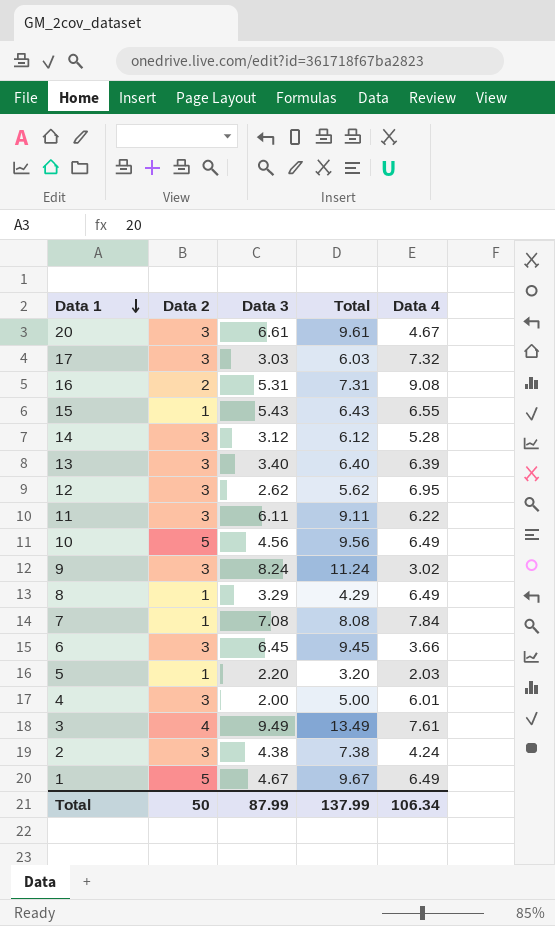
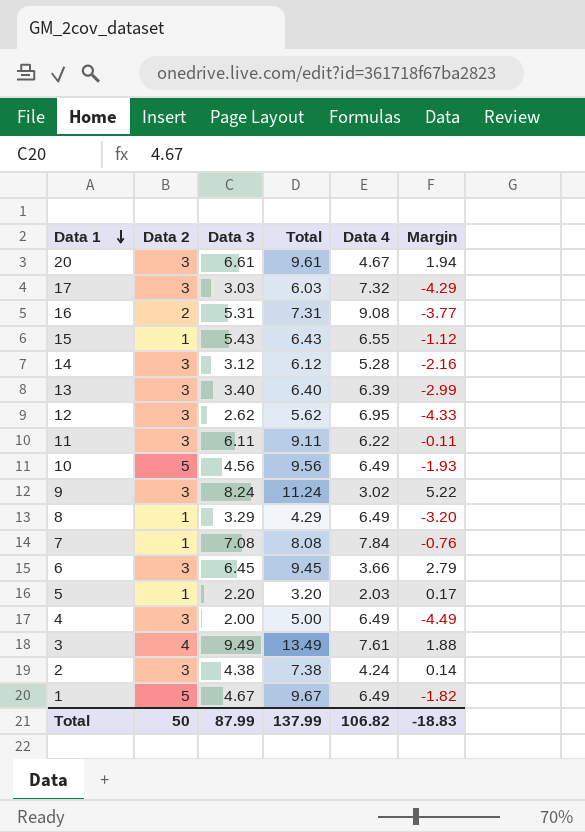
column Margin | formula: none -> [Data 3] - [Data 4]
4 | Data 4: 6.01 -> 6.49
Total | Data 4: 106.34 -> 106.82

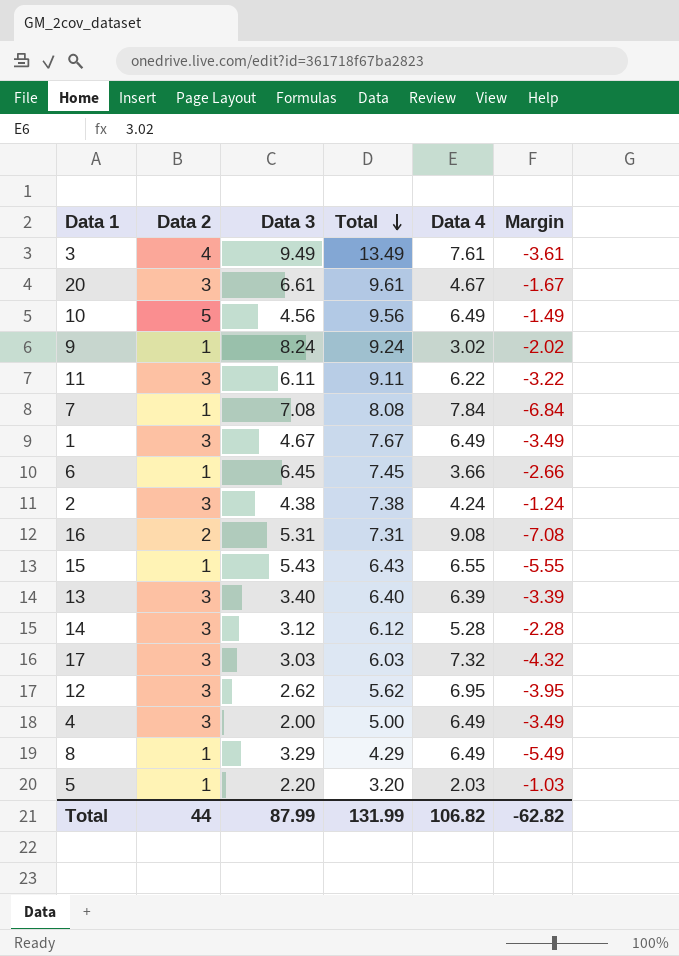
row order: Data 1 descending -> Total descending
column Margin | formula: [Data 3] - [Data 4] -> [Data 2] - [Data 4]
9 | Data 2: 3 -> 1
9 | Total: 11.24 -> 9.24
1 | Data 2: 5 -> 3
1 | Total: 9.67 -> 7.67
6 | Data 2: 3 -> 1
6 | Total: 9.45 -> 7.45
Total | Data 2: 50 -> 44
Total | Total: 137.99 -> 131.99
Total | Margin: -18.83 -> -62.82

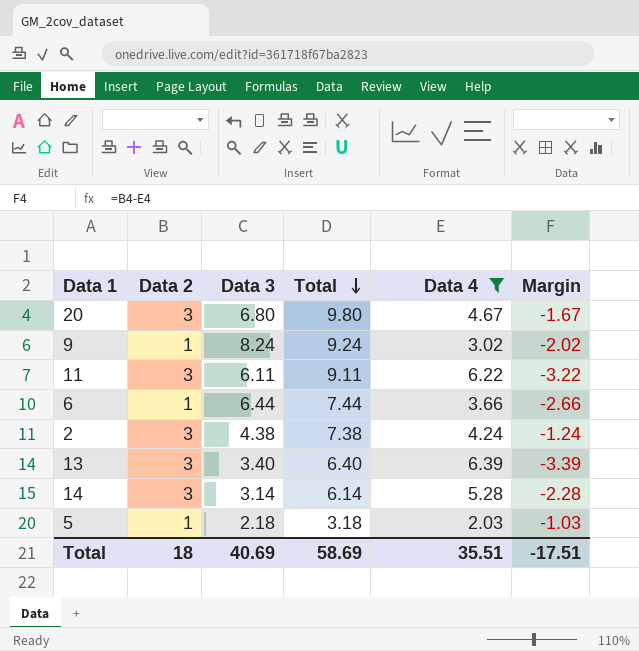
filter: none -> Data 4 <= 6.39
20 | Data 3: 6.61 -> 6.80
20 | Total: 9.61 -> 9.80
6 | Data 3: 6.45 -> 6.44
6 | Total: 7.45 -> 7.44
14 | Data 3: 3.12 -> 3.14
14 | Total: 6.12 -> 6.14
5 | Data 3: 2.20 -> 2.18
5 | Total: 3.20 -> 3.18
Total | Data 2: 44 -> 18
Total | Data 3: 87.99 -> 40.69
Total | Total: 131.99 -> 58.69
Total | Data 4: 106.82 -> 35.51
Total | Margin: -62.82 -> -17.51

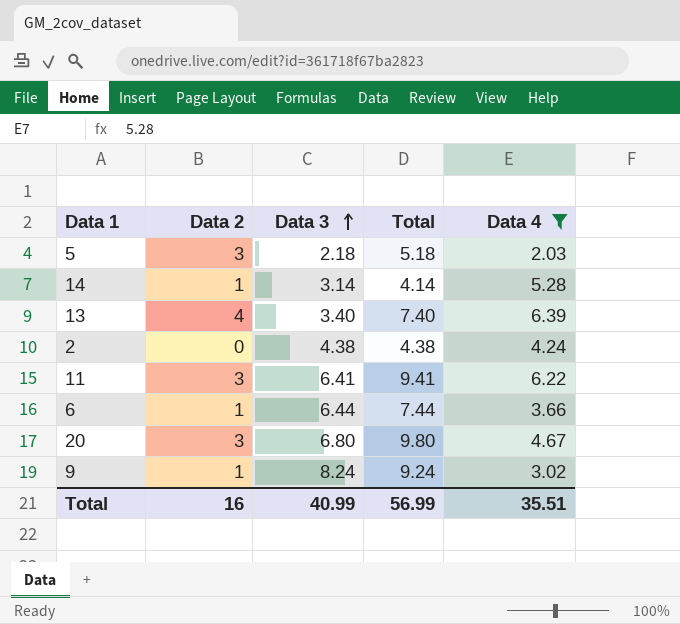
row order: Total descending -> Data 3 ascending
column Margin | formula: [Data 2] - [Data 4] -> none
5 | Data 2: 1 -> 3
5 | Total: 3.18 -> 5.18
14 | Data 2: 3 -> 1
14 | Total: 6.14 -> 4.14
13 | Data 2: 3 -> 4
13 | Total: 6.40 -> 7.40
2 | Data 2: 3 -> 0
2 | Total: 7.38 -> 4.38
11 | Data 3: 6.11 -> 6.41
11 | Total: 9.11 -> 9.41
Total | Data 2: 18 -> 16
Total | Data 3: 40.69 -> 40.99
Total | Total: 58.69 -> 56.99

